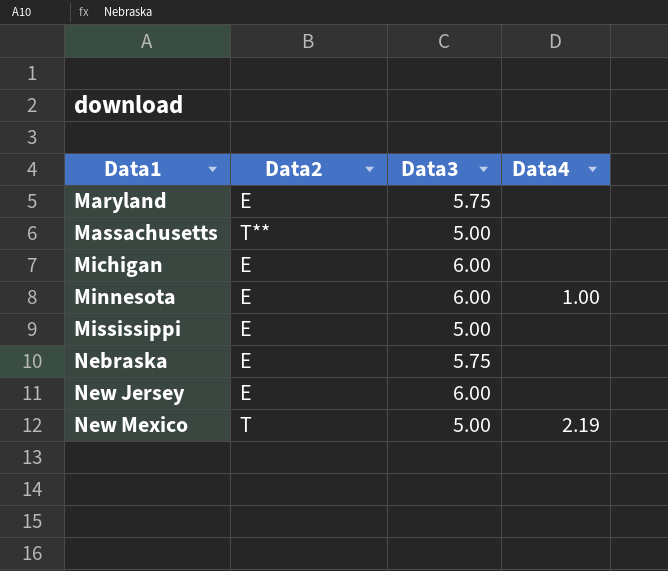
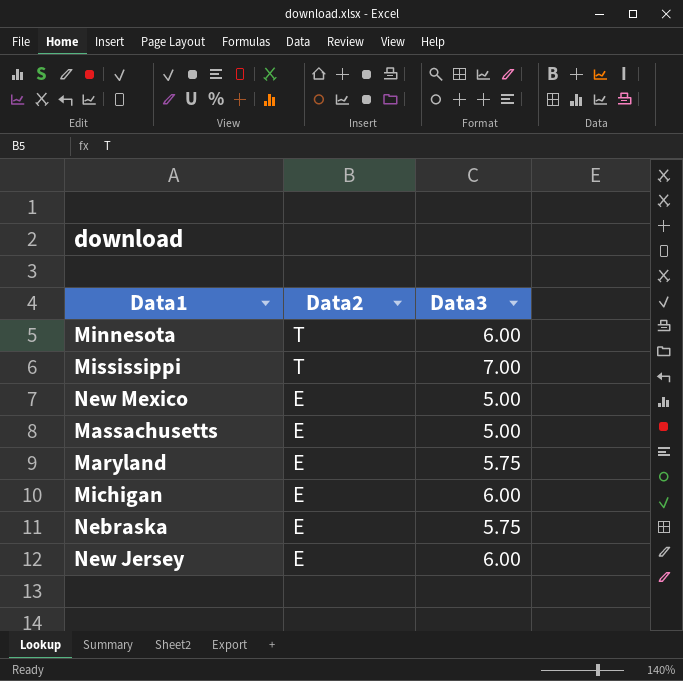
row order: Data1 ascending -> Data2 descending
column Data4 | position: 4 -> none
Minnesota | Data2: E -> T
Mississippi | Data2: E -> T
Mississippi | Data3: 5.00 -> 7.00
New Mexico | Data2: T -> E
Massachusetts | Data2: T** -> E

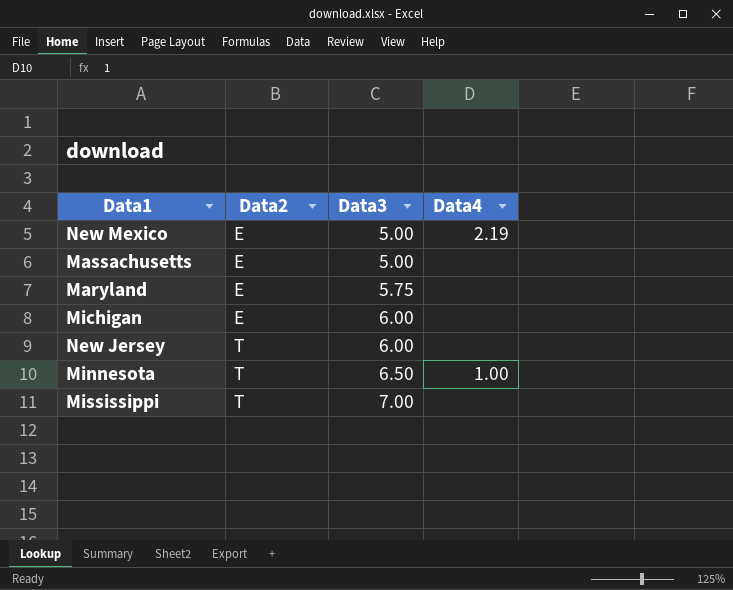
row order: Data2 descending -> Data2 ascending
column Data4 | position: none -> 4
row Nebraska: E | 5.75 -> none
New Jersey | Data2: E -> T
Minnesota | Data3: 6.00 -> 6.50

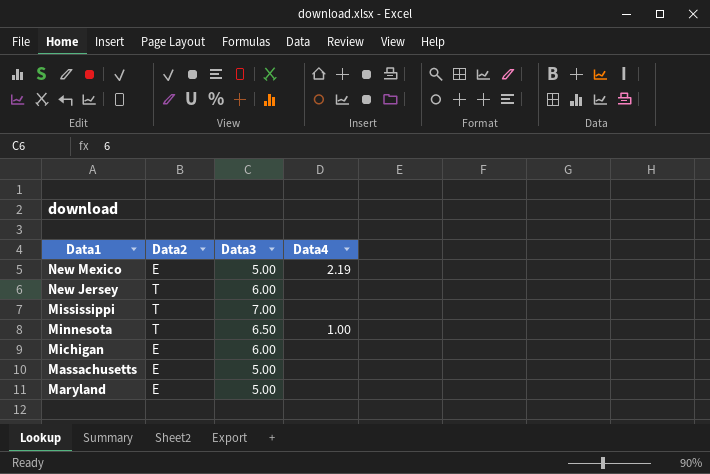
row order: Data2 ascending -> Data1 descending
Maryland | Data3: 5.75 -> 5.00

